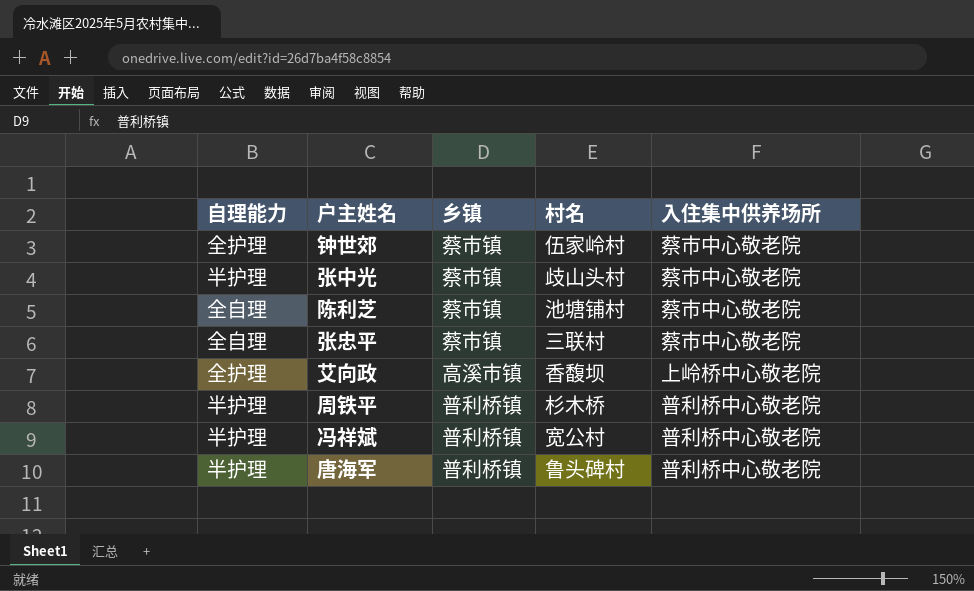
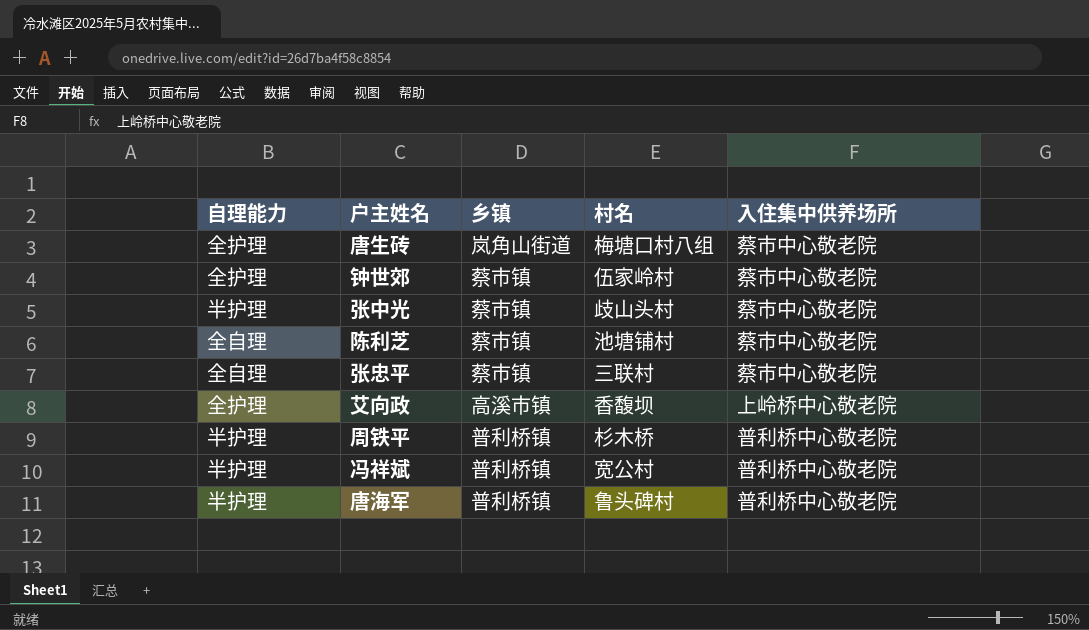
row 唐生砖: none -> 全护理 | 岚角山街道 | 梅塘口村八组 | 蔡市中心敬老院

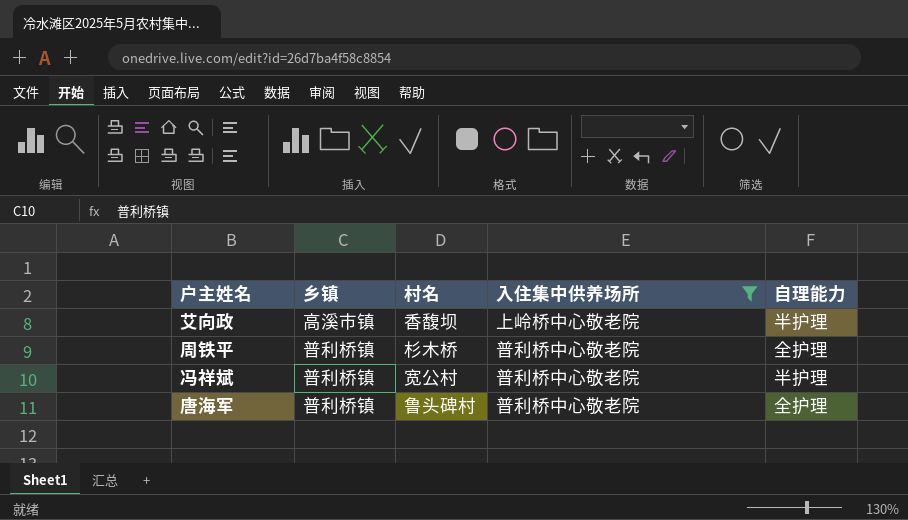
filter: none -> 入住集中供养场所 != 蔡市中心敬老院
column 自理能力 | position: 1 -> 5
艾向政 | 自理能力: 全护理 -> 半护理
周铁平 | 自理能力: 半护理 -> 全护理
唐海军 | 自理能力: 半护理 -> 全护理

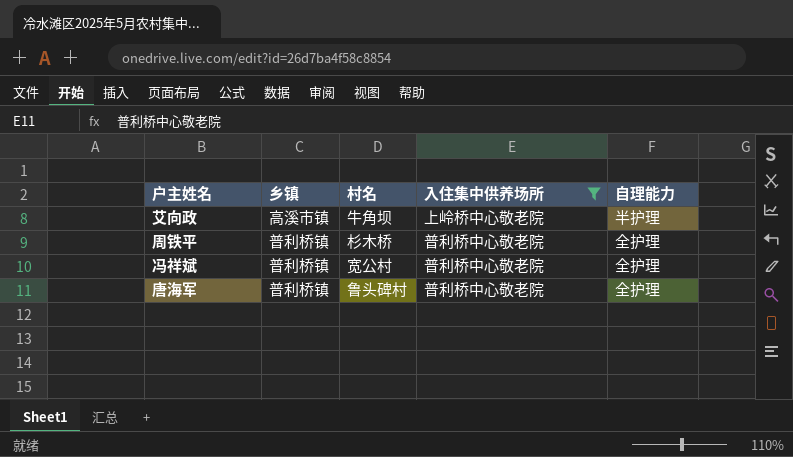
艾向政 | 村名: 香馥坝 -> 牛角坝
冯祥斌 | 自理能力: 半护理 -> 全护理

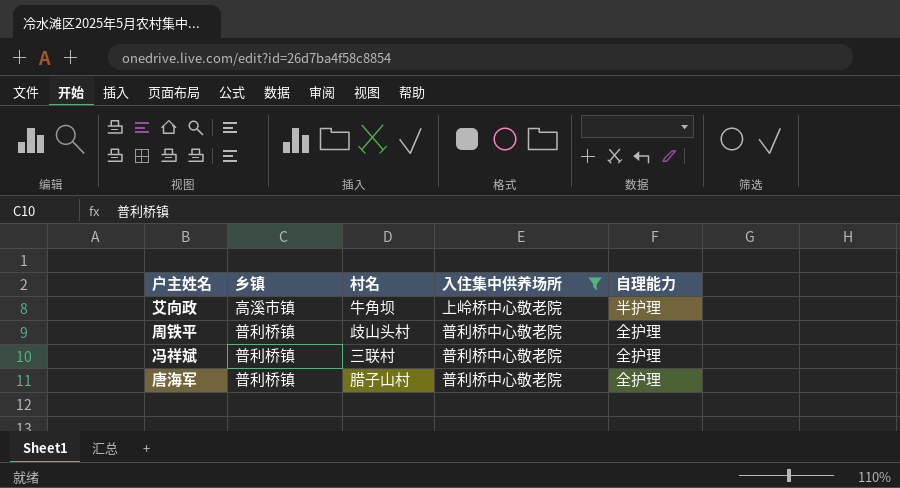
周铁平 | 村名: 杉木桥 -> 歧山头村
冯祥斌 | 村名: 宽公村 -> 三联村
唐海军 | 村名: 鲁头碑村 -> 腊子山村

